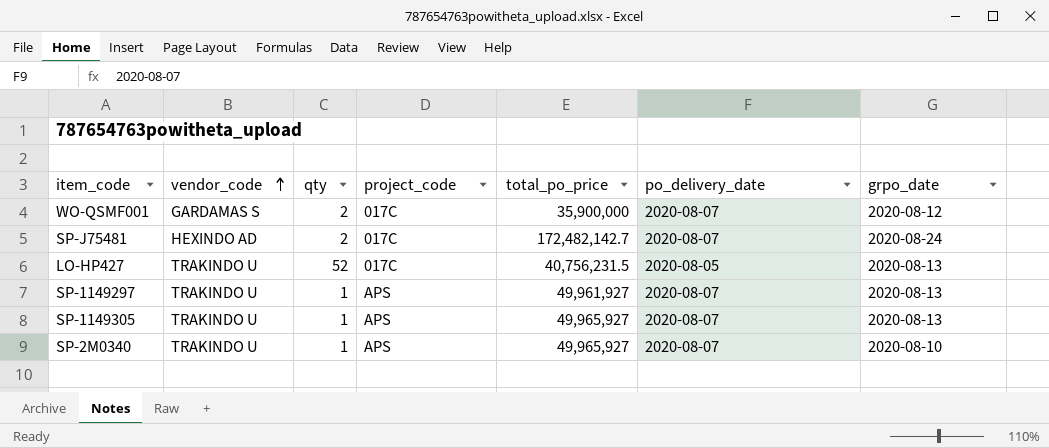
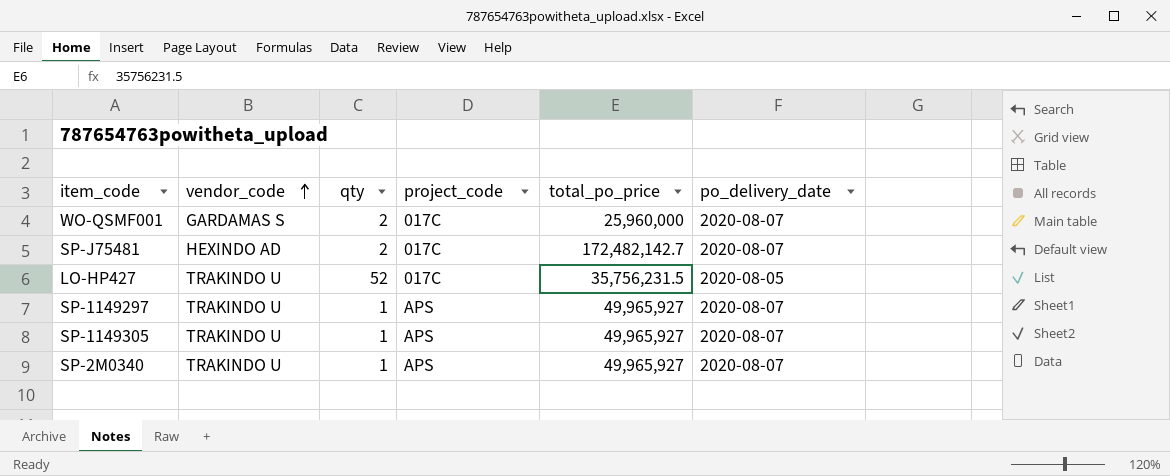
column grpo_date | position: 7 -> none
WO-QSMF001 | total_po_price: 35,900,000 -> 25,960,000
LO-HP427 | total_po_price: 40,756,231.5 -> 35,756,231.5
SP-1149297 | total_po_price: 49,961,927 -> 49,965,927

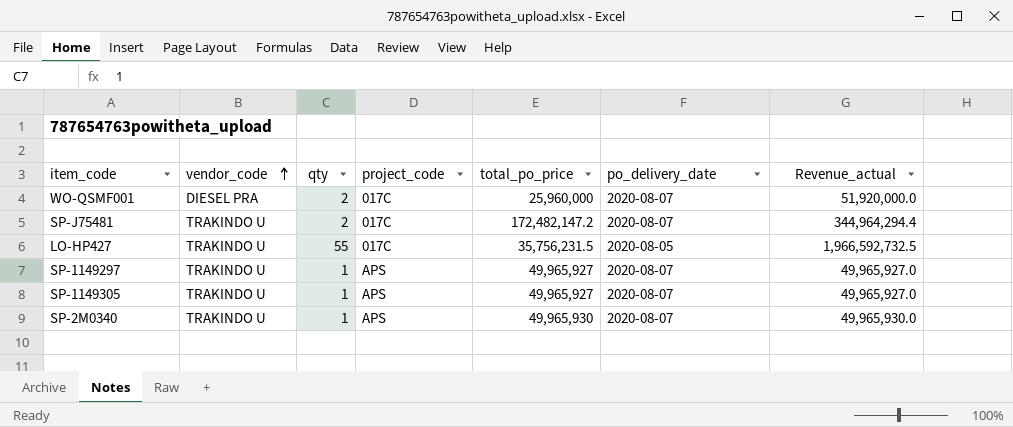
column Revenue_actual | formula: none -> [qty] * [total_po_price]
WO-QSMF001 | vendor_code: GARDAMAS S -> DIESEL PRA
SP-J75481 | vendor_code: HEXINDO AD -> TRAKINDO U
SP-J75481 | total_po_price: 172,482,142.7 -> 172,482,147.2
LO-HP427 | qty: 52 -> 55
SP-2M0340 | total_po_price: 49,965,927 -> 49,965,930

